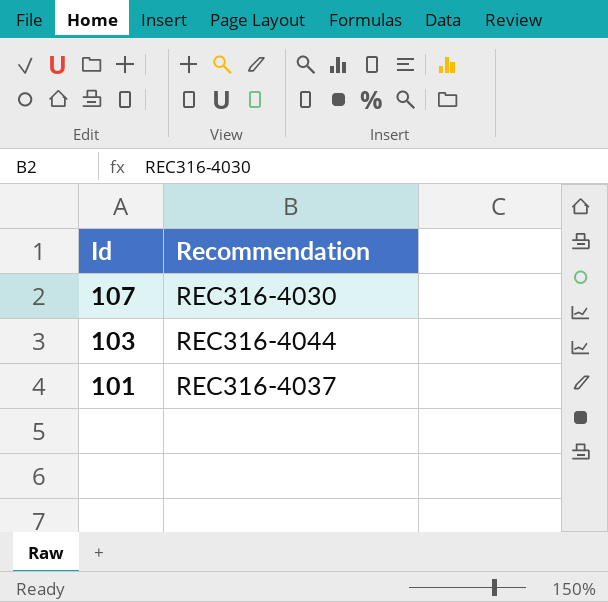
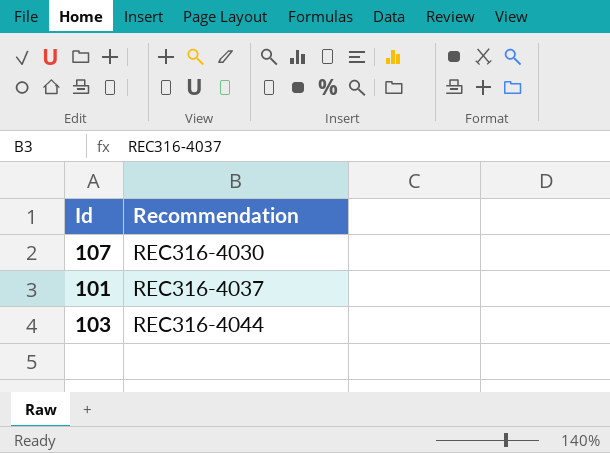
row order: Id descending -> Recommendation ascending

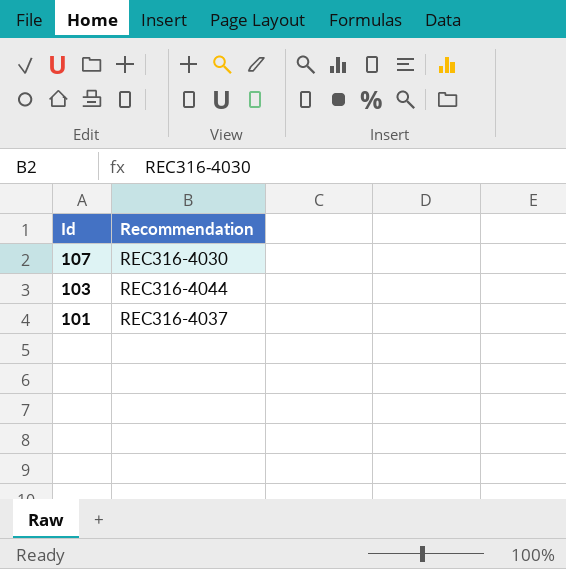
row order: Recommendation ascending -> Id descending

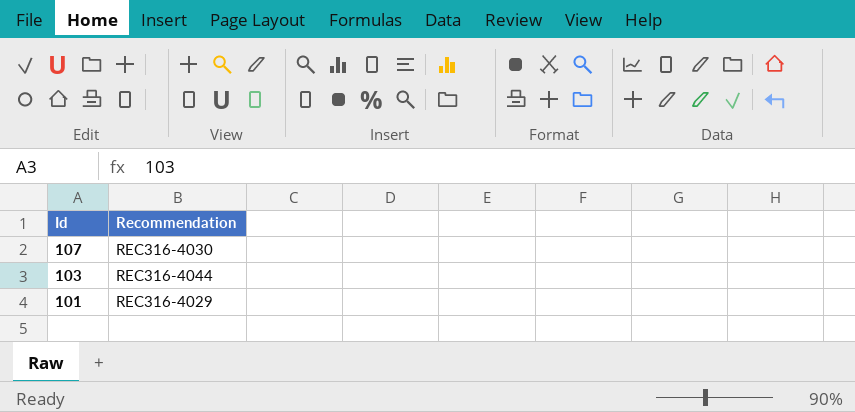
101 | Recommendation: REC316-4037 -> REC316-4029

